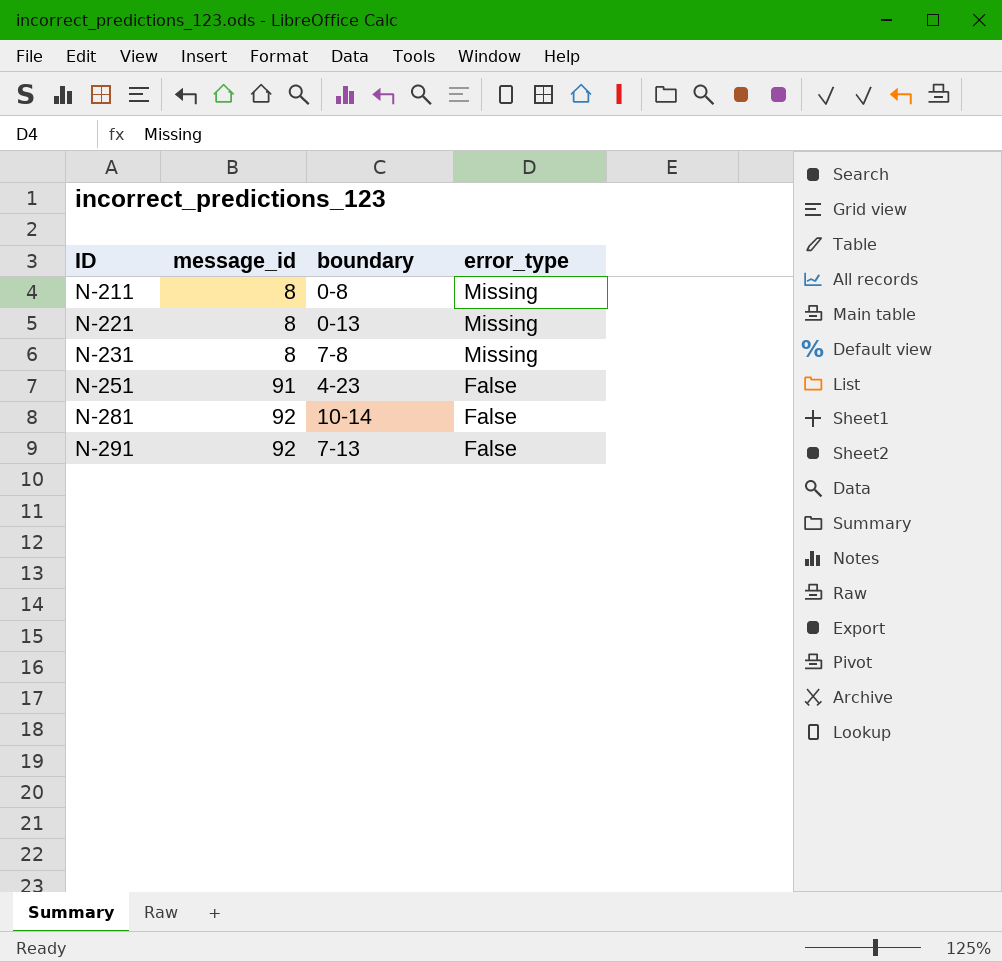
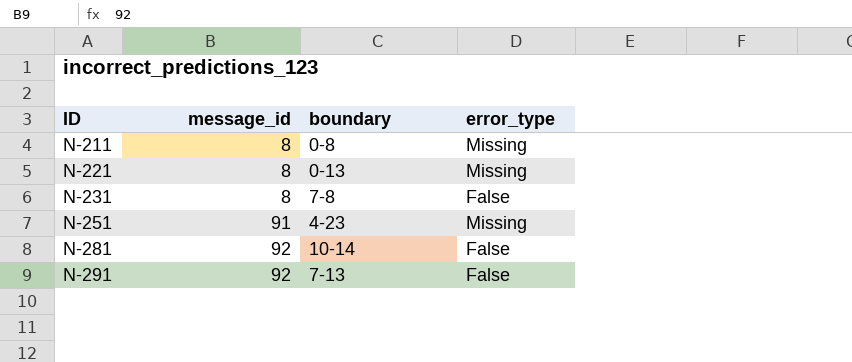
N-231 | error_type: Missing -> False
N-251 | error_type: False -> Missing

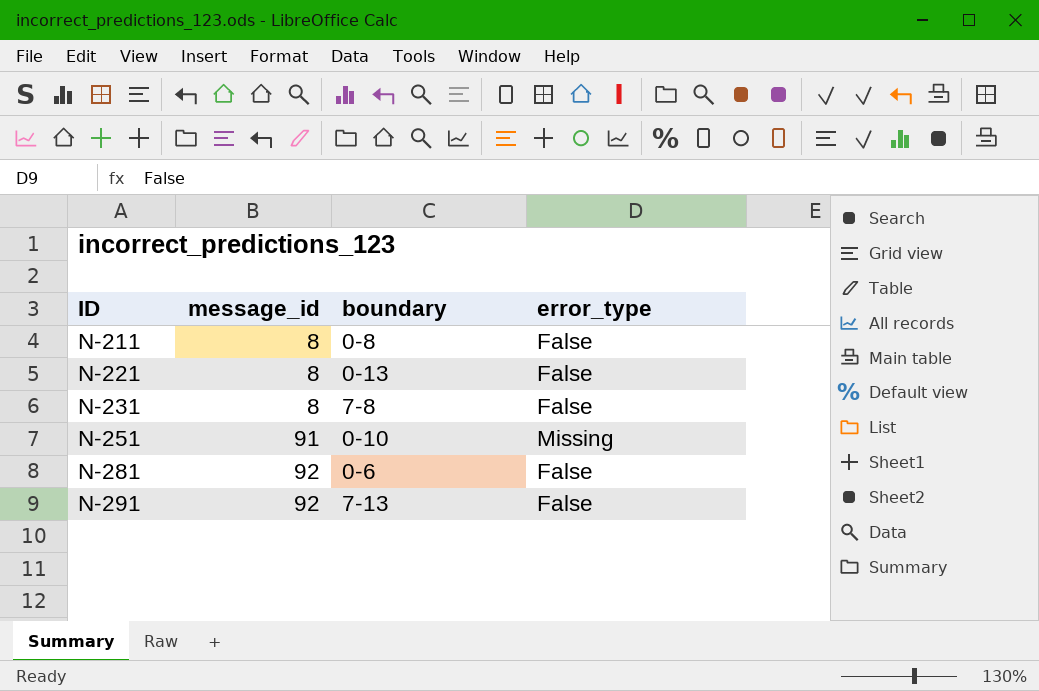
N-211 | error_type: Missing -> False
N-221 | error_type: Missing -> False
N-251 | boundary: 4-23 -> 0-10
N-281 | boundary: 10-14 -> 0-6

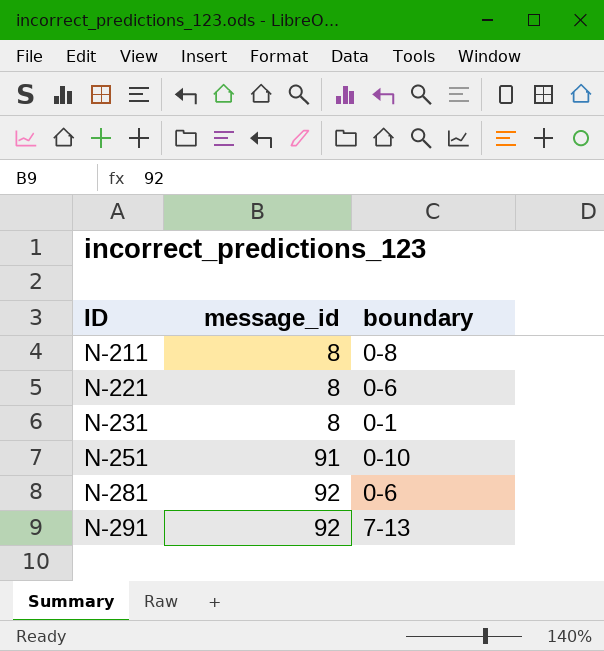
column error_type | position: 4 -> none
N-221 | boundary: 0-13 -> 0-6
N-231 | boundary: 7-8 -> 0-1

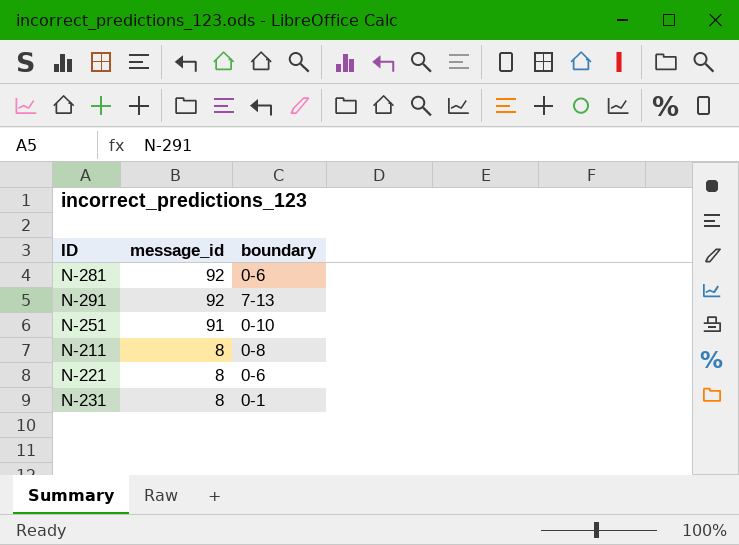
row order: ID ascending -> message_id descending

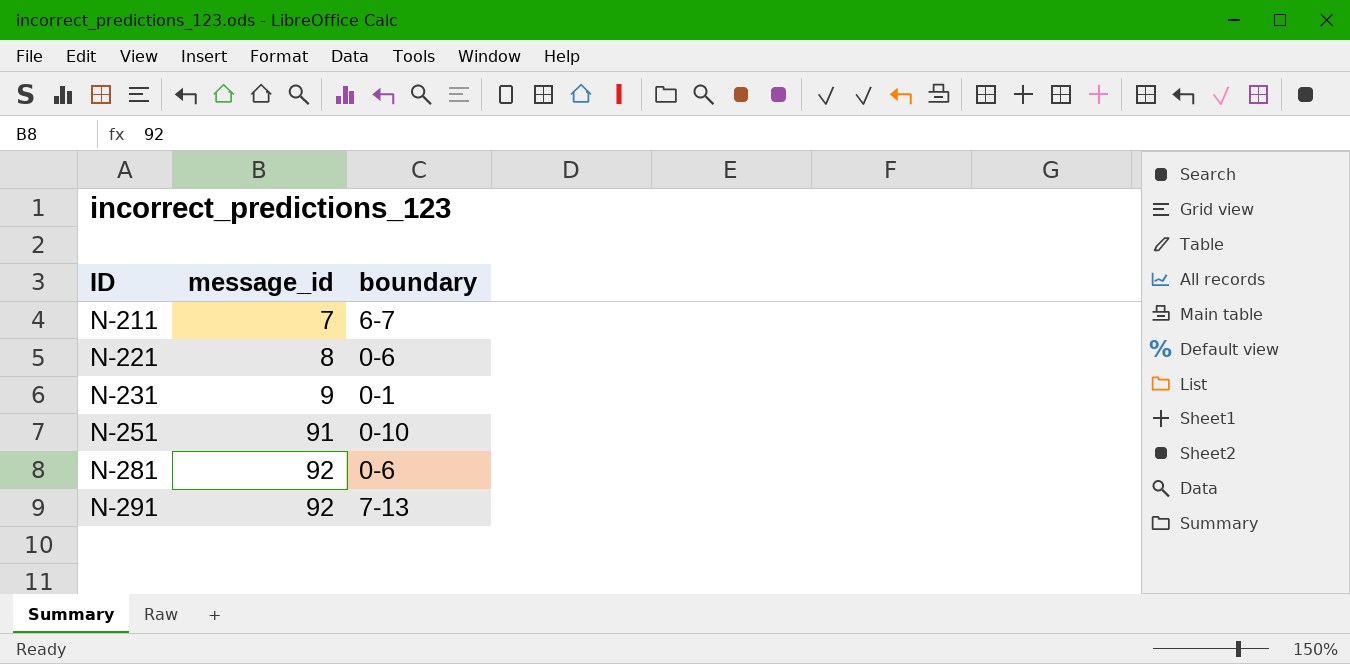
row order: message_id descending -> ID ascending
N-211 | message_id: 8 -> 7
N-211 | boundary: 0-8 -> 6-7
N-231 | message_id: 8 -> 9

